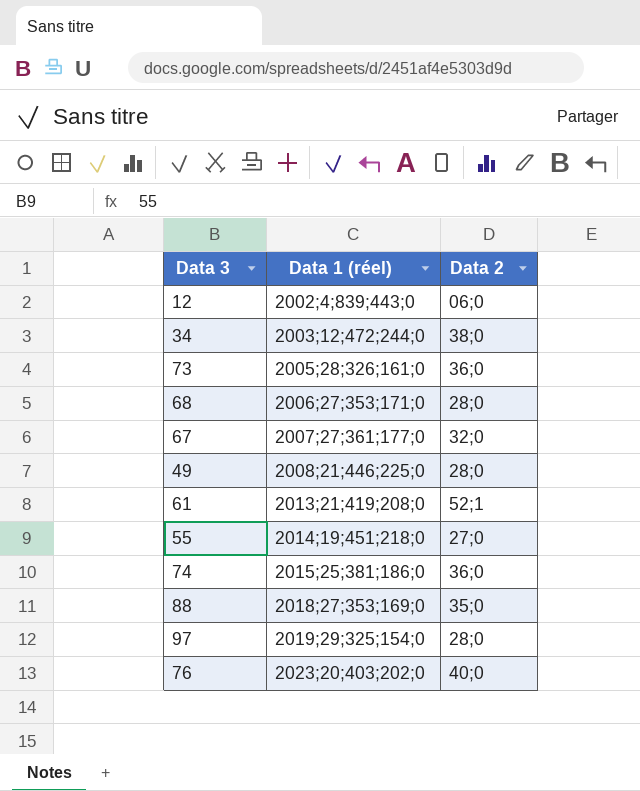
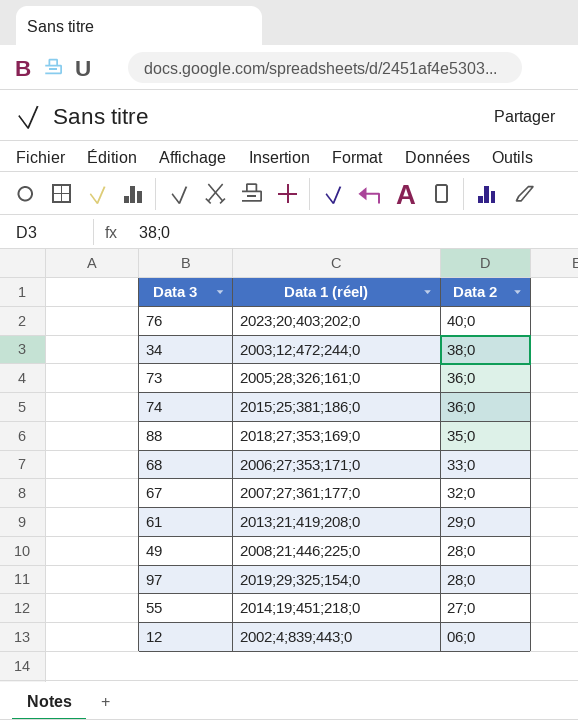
row order: Data 1 (réel) ascending -> Data 2 descending
68 | Data 2: 28;0 -> 33;0
61 | Data 2: 52;1 -> 29;0

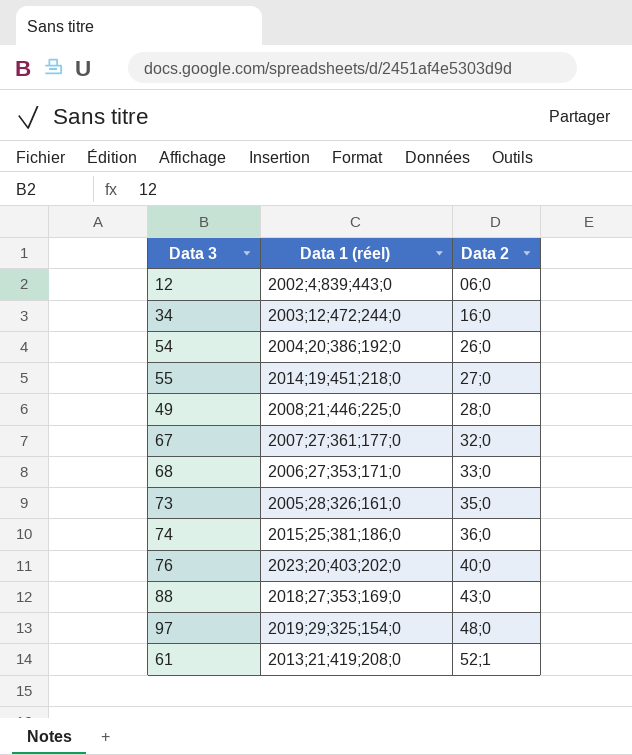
row order: Data 2 descending -> Data 2 ascending
34 | Data 2: 38;0 -> 16;0
row 54: none -> 2004;20;386;192;0 | 26;0
73 | Data 2: 36;0 -> 35;0
88 | Data 2: 35;0 -> 43;0
97 | Data 2: 28;0 -> 48;0
61 | Data 2: 29;0 -> 52;1

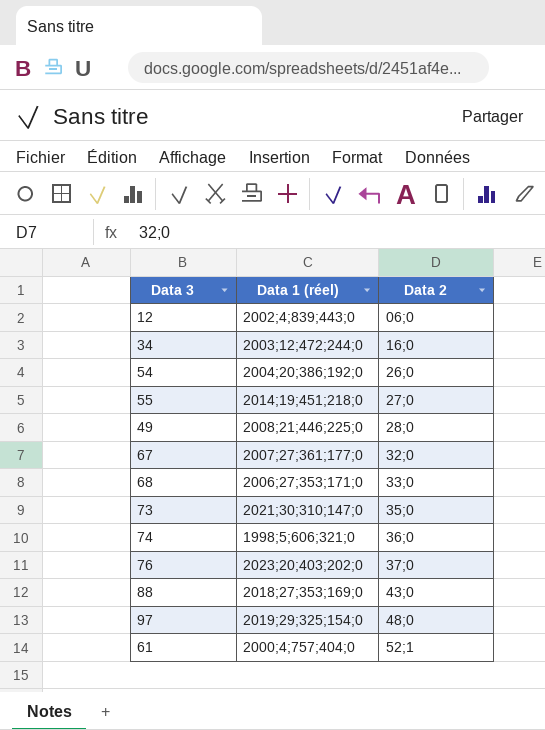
73 | Data 1 (réel): 2005;28;326;161;0 -> 2021;30;310;147;0
74 | Data 1 (réel): 2015;25;381;186;0 -> 1998;5;606;321;0
76 | Data 2: 40;0 -> 37;0
61 | Data 1 (réel): 2013;21;419;208;0 -> 2000;4;757;404;0

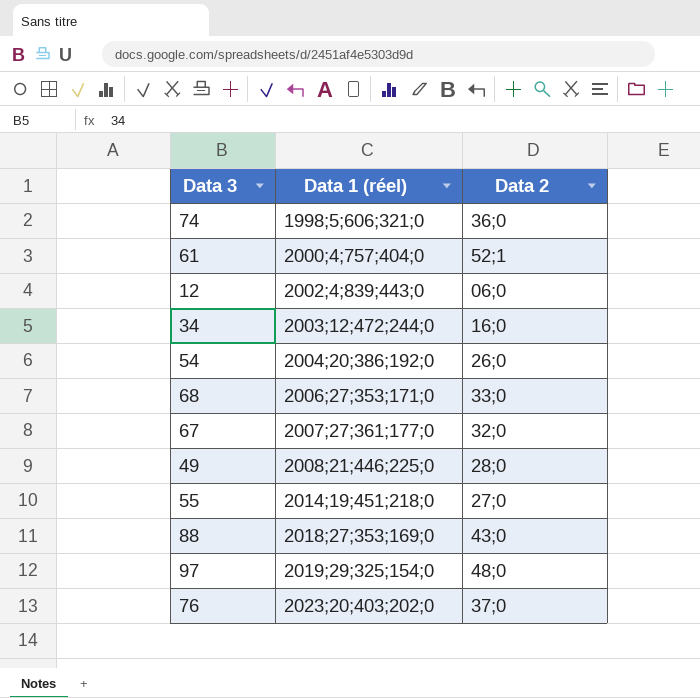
row order: Data 2 ascending -> Data 1 (réel) ascending
row 73: 2021;30;310;147;0 | 35;0 -> none

